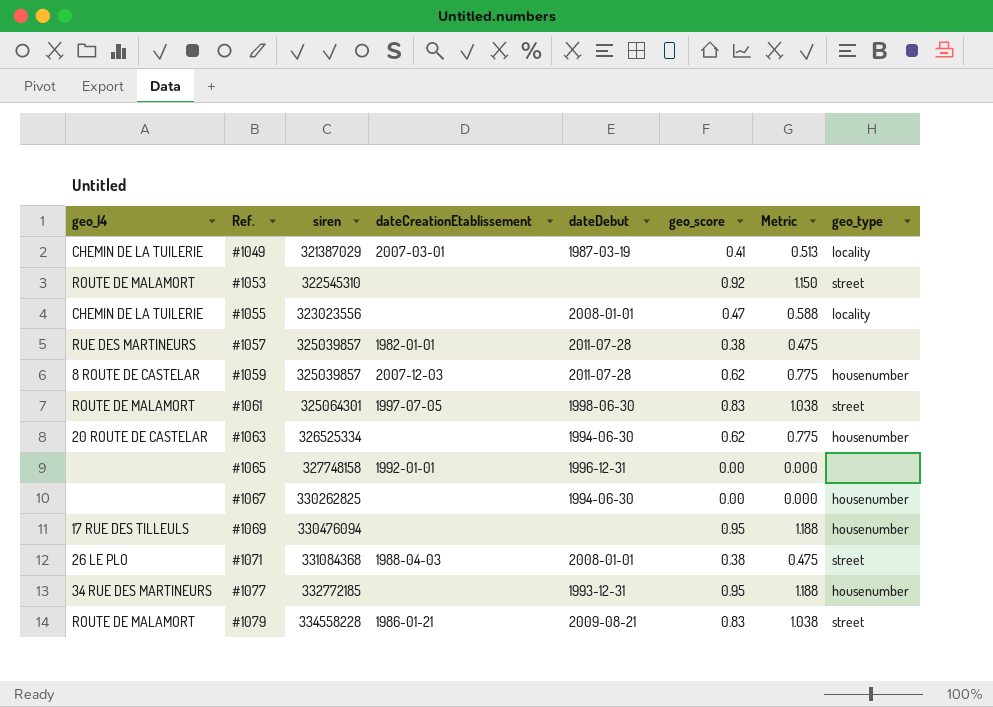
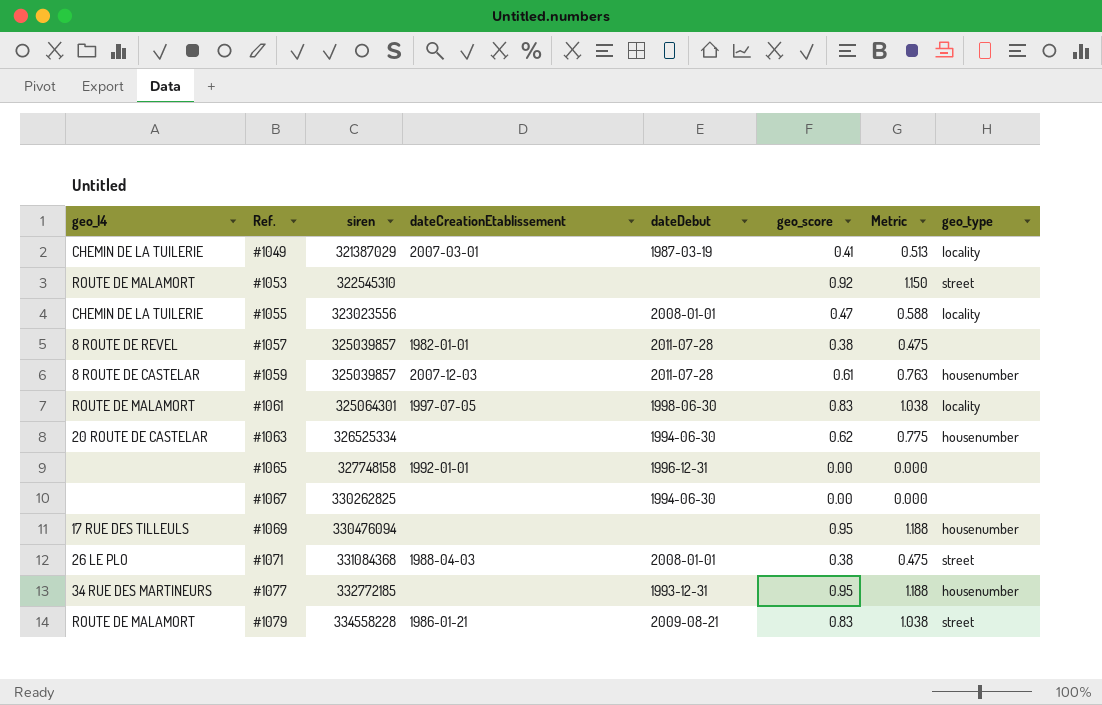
#1057 | geo_l4: RUE DES MARTINEURS -> 8 ROUTE DE REVEL
#1059 | geo_score: 0.62 -> 0.61
#1059 | Metric: 0.775 -> 0.763
#1061 | geo_type: street -> locality
#1067 | geo_type: housenumber -> none

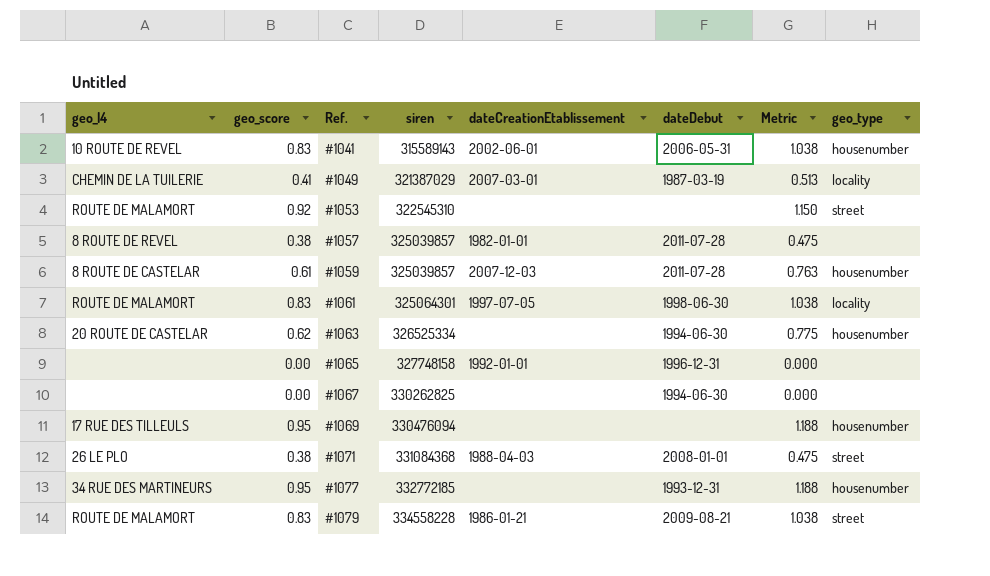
column geo_score | position: 6 -> 2
row #1055: CHEMIN DE LA TUILERIE | 323023556 | none | 2008-01-01 | 0.47 | 0.588 | locality -> none
row #1041: none -> 10 ROUTE DE REVEL | 0.83 | 315589143 | 2002-06-01 | 2006-05-31 | 1.038 | housenumber

